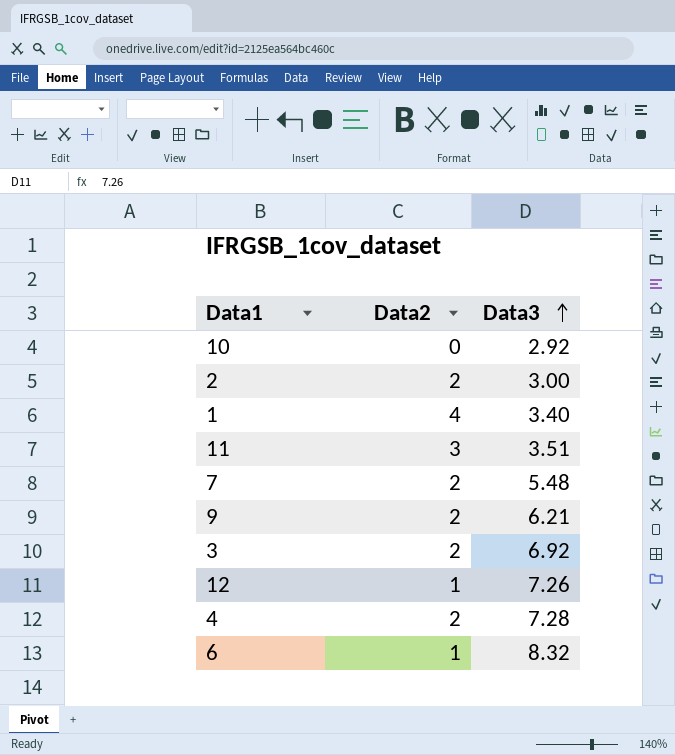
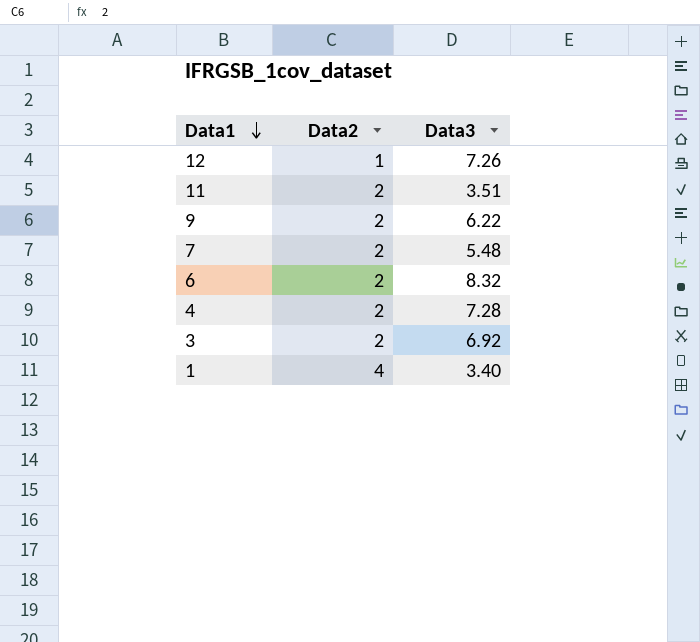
row order: Data3 ascending -> Data1 descending
row 10: 0 | 2.92 -> none
row 2: 2 | 3.00 -> none
11 | Data2: 3 -> 2
9 | Data3: 6.21 -> 6.22
6 | Data2: 1 -> 2

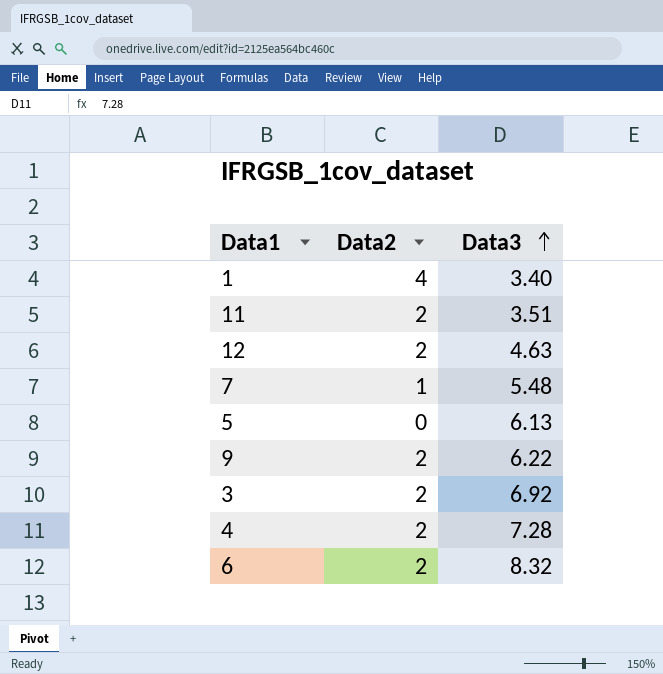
row order: Data1 descending -> Data3 ascending
12 | Data2: 1 -> 2
12 | Data3: 7.26 -> 4.63
7 | Data2: 2 -> 1
row 5: none -> 0 | 6.13

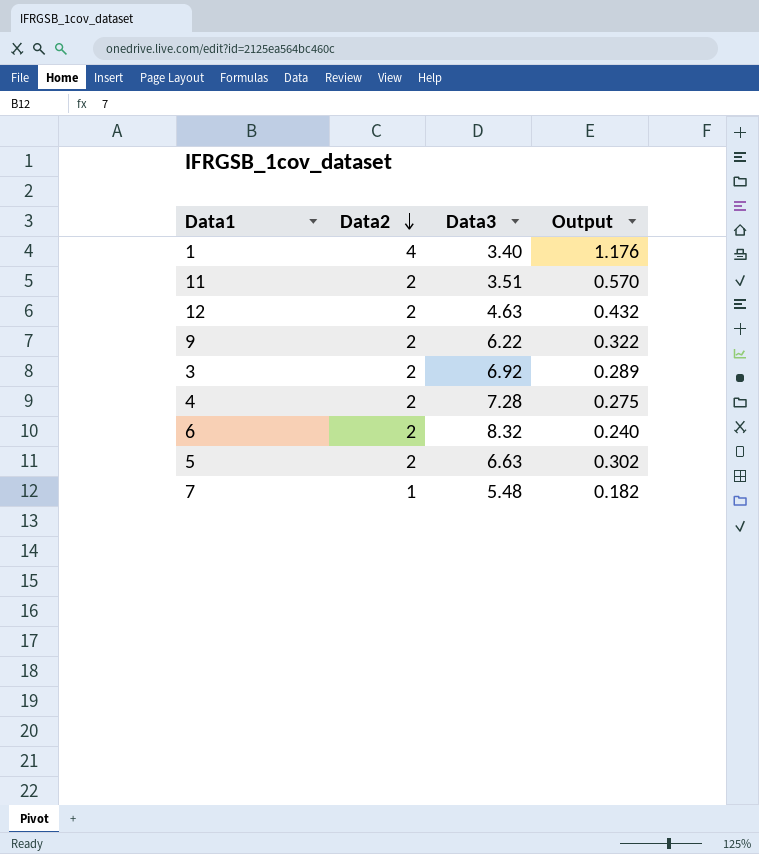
row order: Data3 ascending -> Data2 descending
column Output | formula: none -> [Data2] / [Data3]
5 | Data2: 0 -> 2
5 | Data3: 6.13 -> 6.63

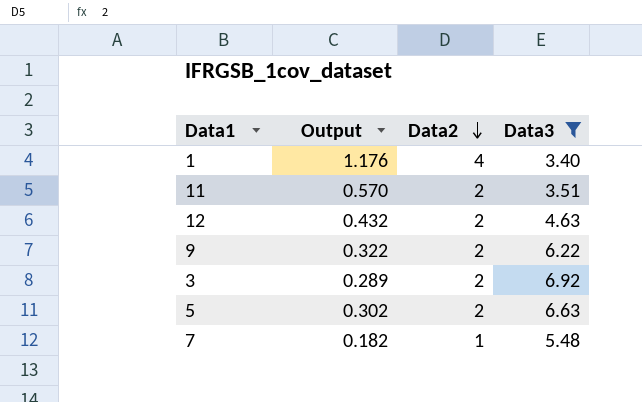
filter: none -> Data3 <= 6.92
column Output | position: 4 -> 2

